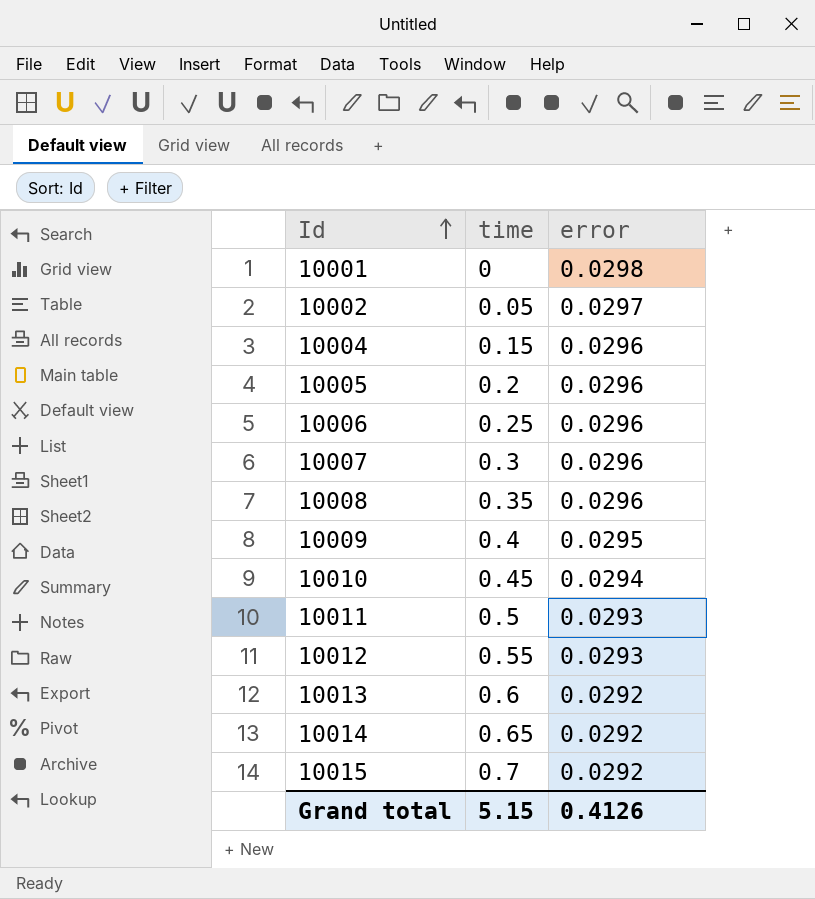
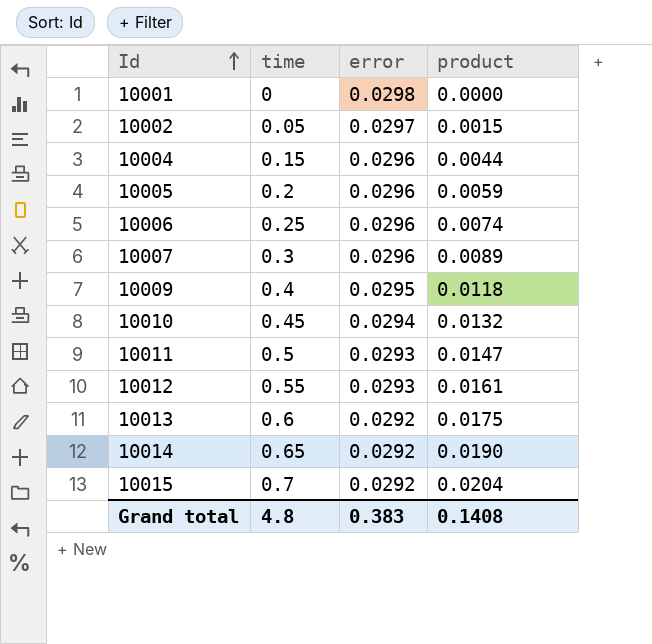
column product | formula: none -> [time] * [error]
row 10008: 0.35 | 0.0296 -> none
Grand total | time: 5.15 -> 4.8
Grand total | error: 0.4126 -> 0.383

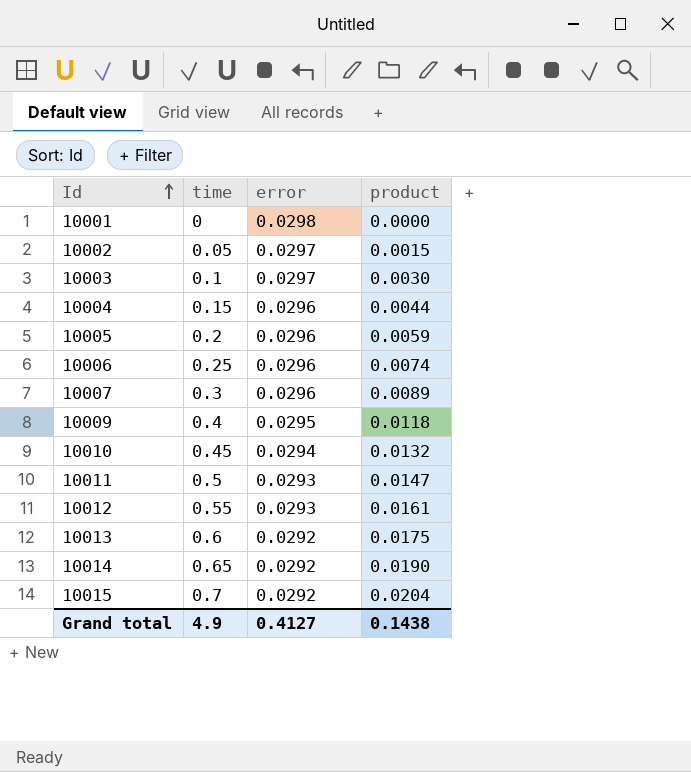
row 10003: none -> 0.1 | 0.0297 | 0.0030
Grand total | time: 4.8 -> 4.9
Grand total | error: 0.383 -> 0.4127
Grand total | product: 0.1408 -> 0.1438

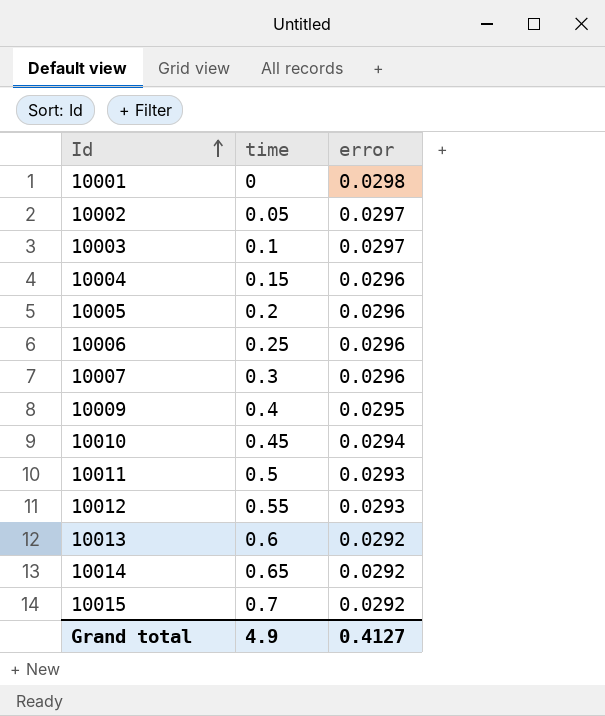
column product | formula: [time] * [error] -> none

